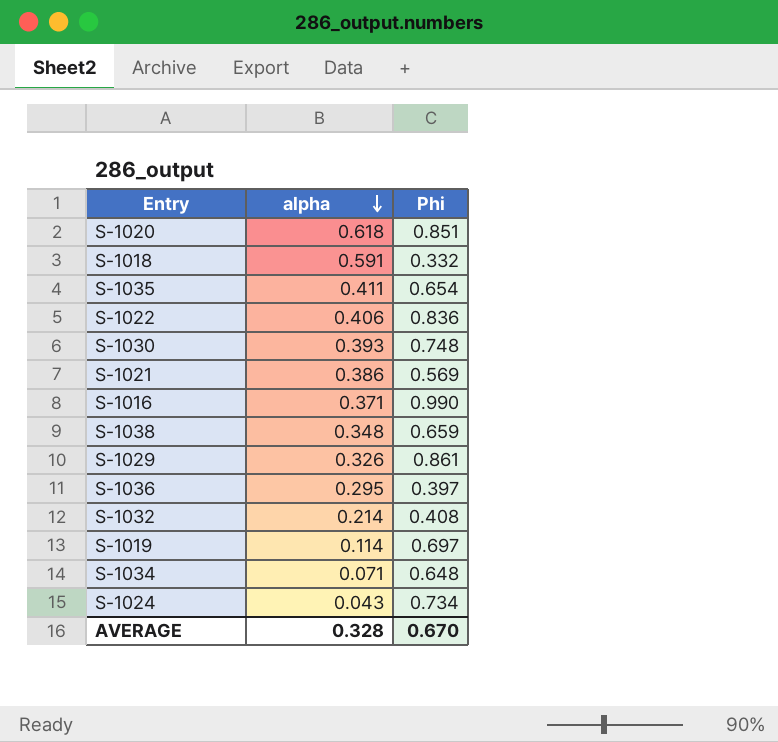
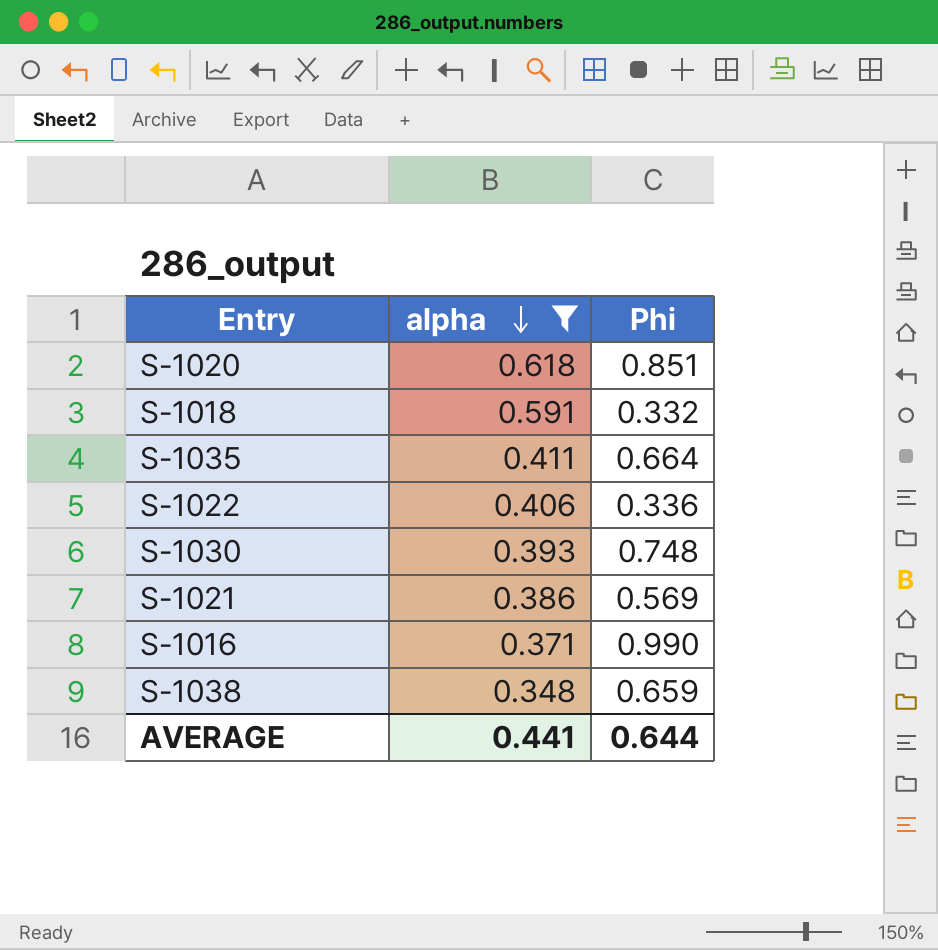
filter: none -> alpha >= 0.348
S-1035 | Phi: 0.654 -> 0.664
S-1022 | Phi: 0.836 -> 0.336
AVERAGE | alpha: 0.328 -> 0.441
AVERAGE | Phi: 0.670 -> 0.644

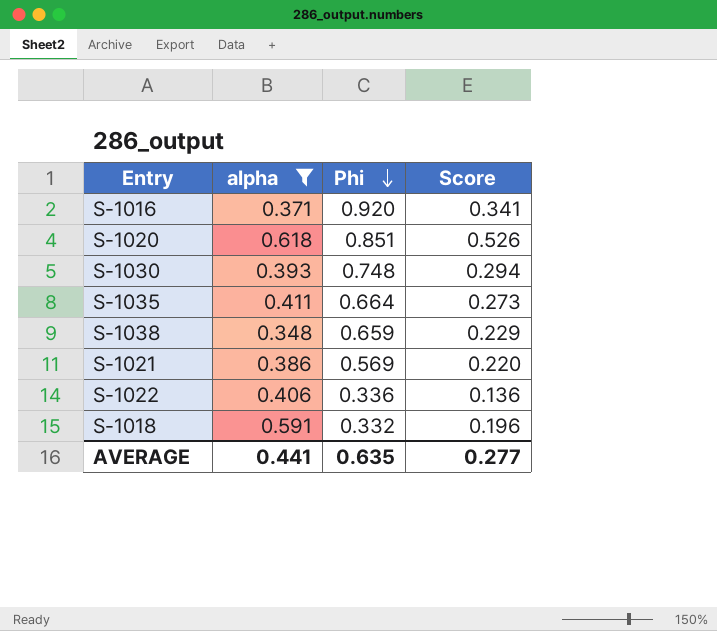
row order: alpha descending -> Phi descending
column Score | formula: none -> [alpha] * [Phi]
S-1016 | Phi: 0.990 -> 0.920
AVERAGE | Phi: 0.644 -> 0.635

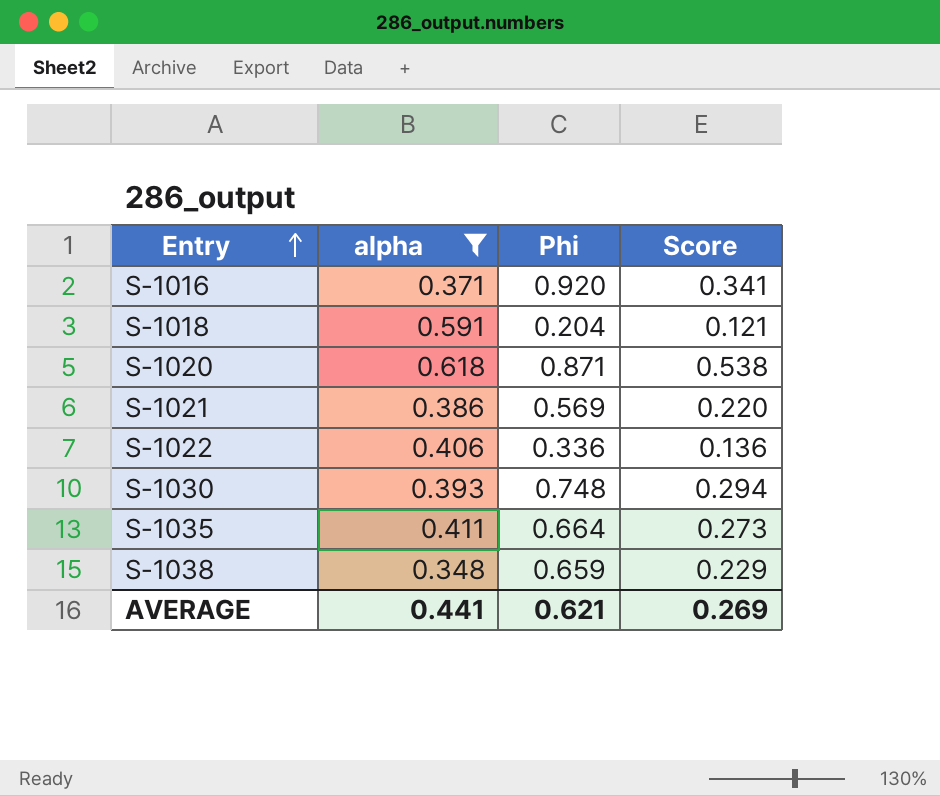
row order: Phi descending -> Entry ascending
S-1018 | Phi: 0.332 -> 0.204
S-1018 | Score: 0.196 -> 0.121
S-1020 | Phi: 0.851 -> 0.871
S-1020 | Score: 0.526 -> 0.538
AVERAGE | Phi: 0.635 -> 0.621
AVERAGE | Score: 0.277 -> 0.269

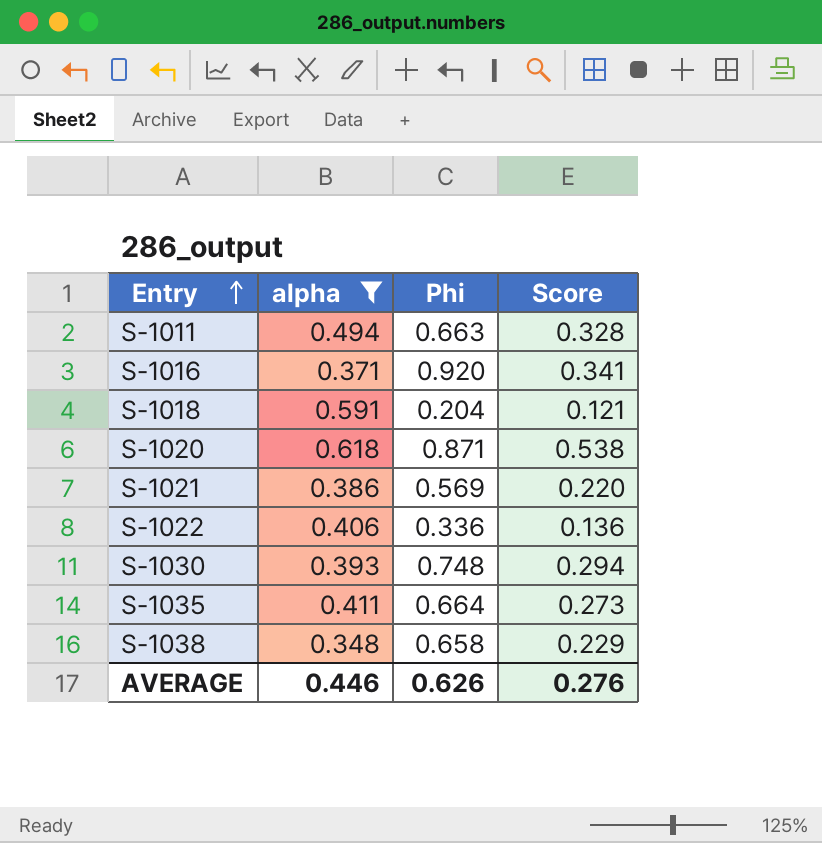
row S-1011: none -> 0.494 | 0.663 | 0.328
S-1038 | Phi: 0.659 -> 0.658
AVERAGE | alpha: 0.441 -> 0.446
AVERAGE | Phi: 0.621 -> 0.626
AVERAGE | Score: 0.269 -> 0.276

